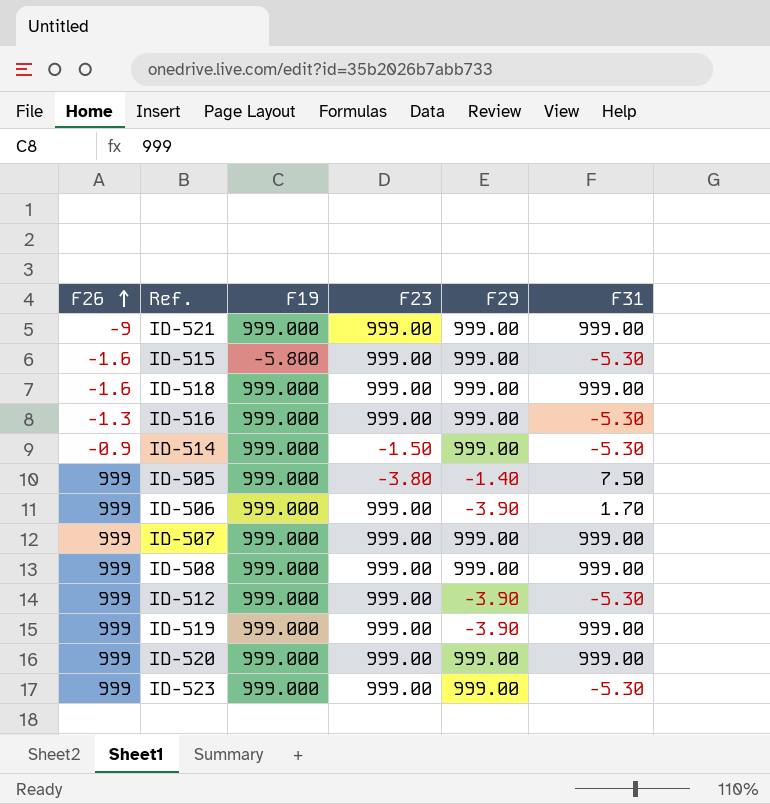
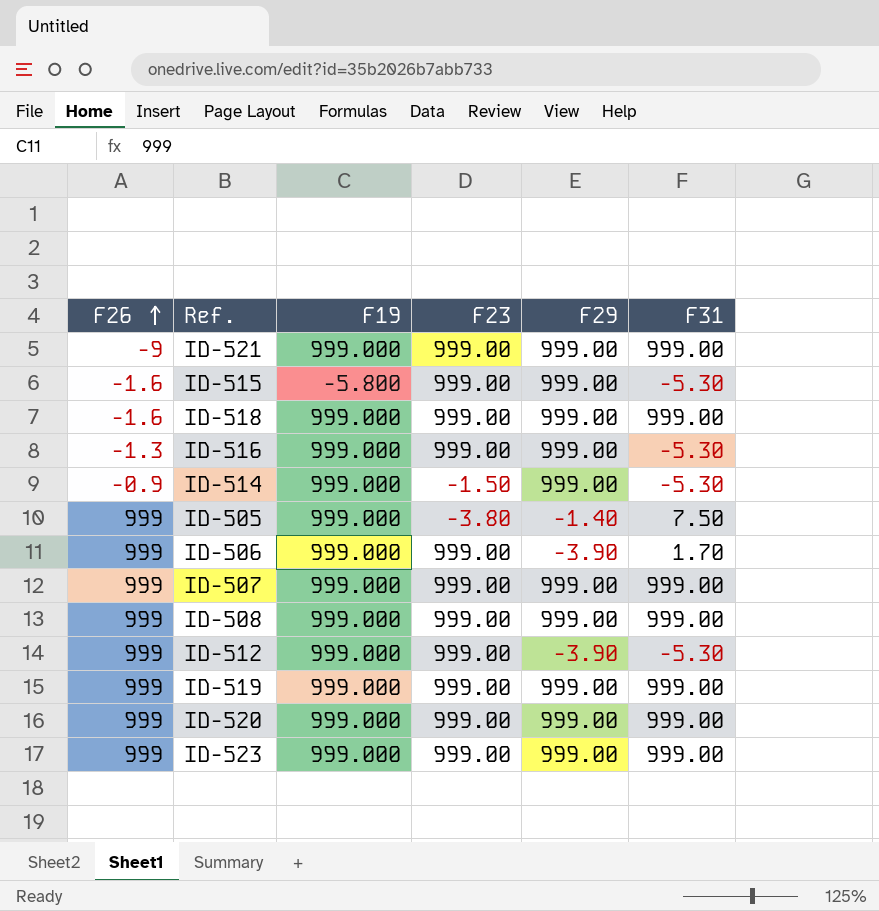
ID-519 | F29: -3.90 -> 999.00
ID-523 | F31: -5.30 -> 999.00

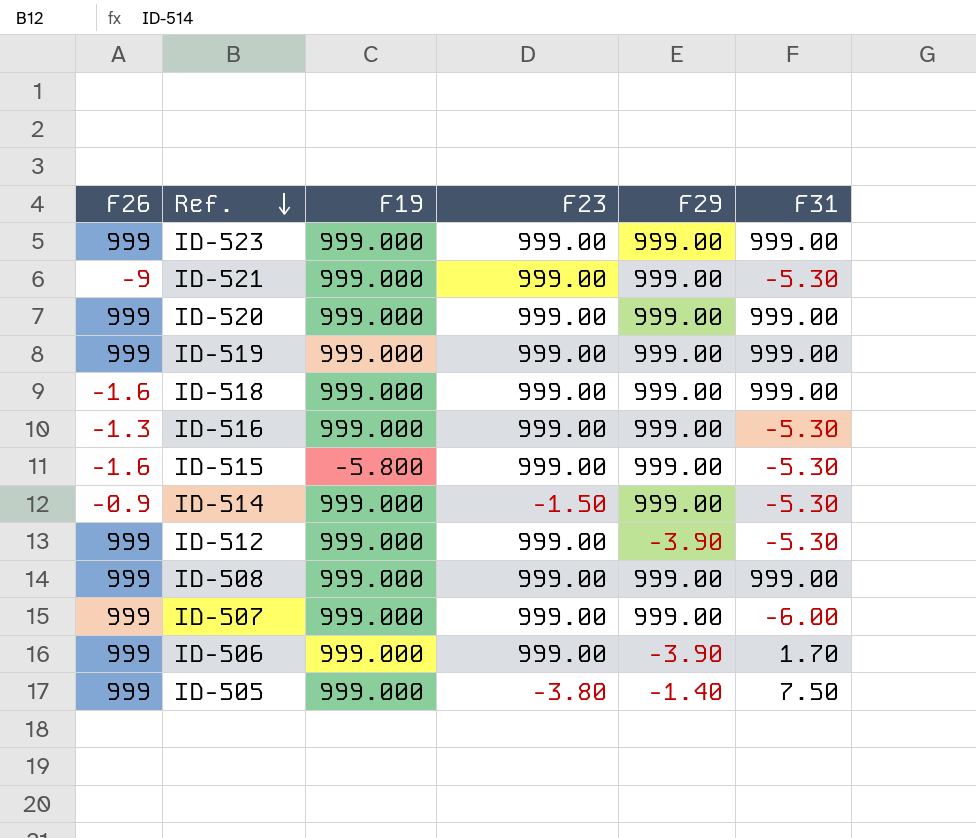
row order: F26 ascending -> Ref. descending
ID-521 | F31: 999.00 -> -5.30
ID-507 | F31: 999.00 -> -6.00

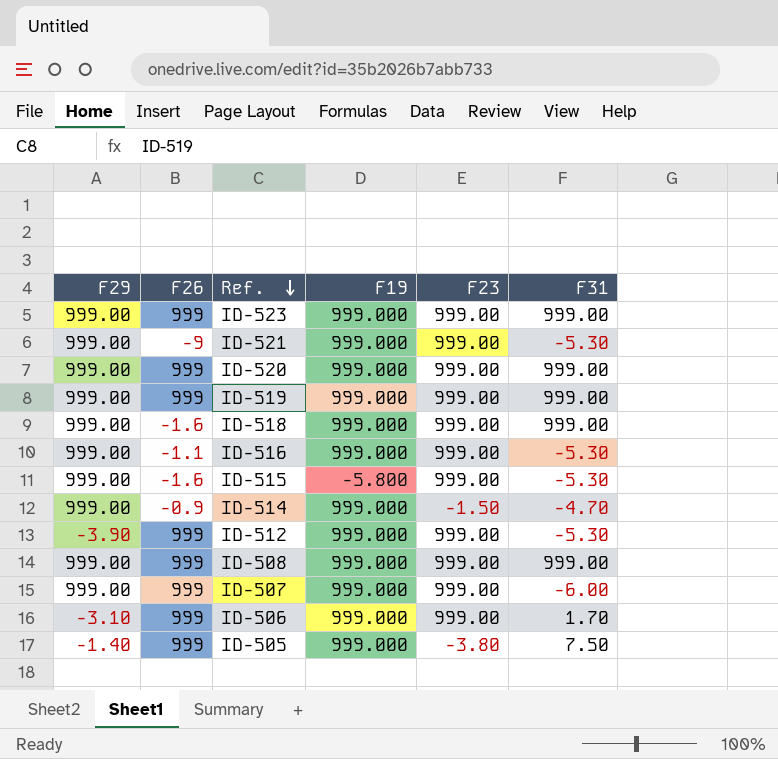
column F29 | position: 5 -> 1
ID-516 | F26: -1.3 -> -1.1
ID-514 | F31: -5.30 -> -4.70
ID-506 | F29: -3.90 -> -3.10

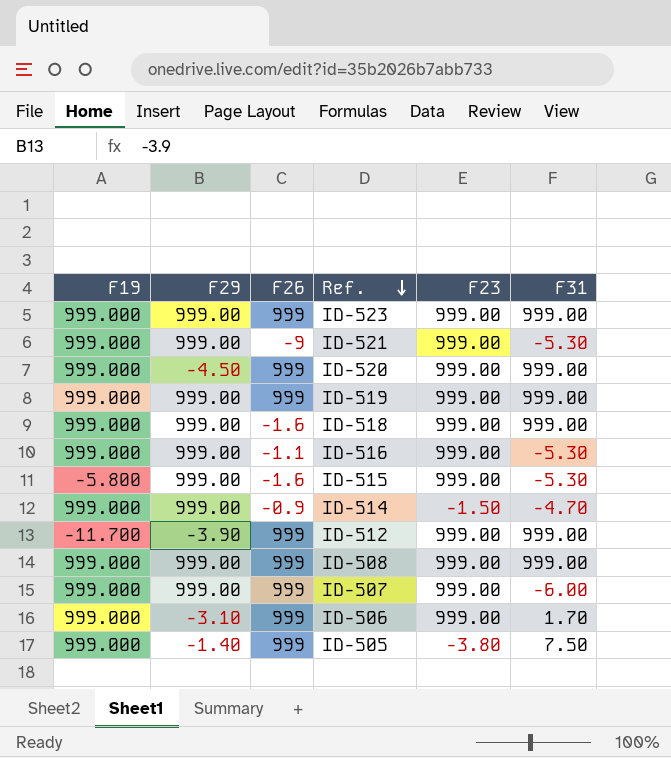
column F19 | position: 4 -> 1
ID-520 | F29: 999.00 -> -4.50
ID-512 | F19: 999.000 -> -11.700
ID-512 | F31: -5.30 -> 999.00

